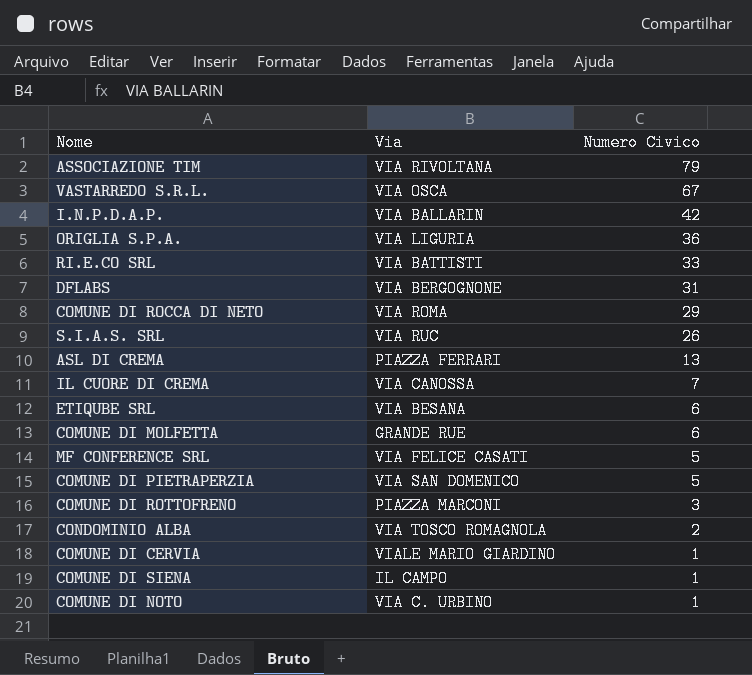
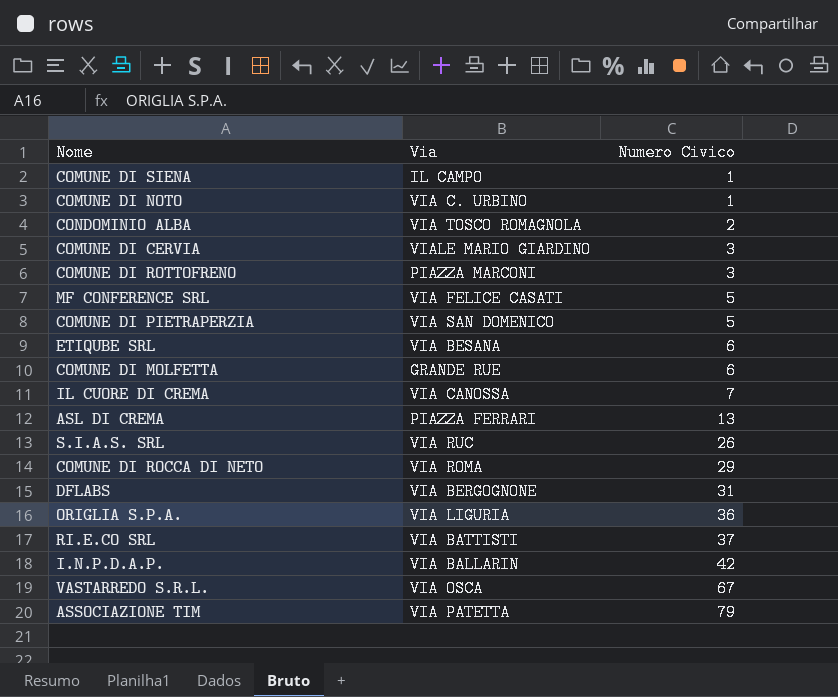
row order: Numero Civico descending -> Numero Civico ascending
COMUNE DI CERVIA | Numero Civico: 1 -> 3
RI.E.CO SRL | Numero Civico: 33 -> 37
ASSOCIAZIONE TIM | Via: VIA RIVOLTANA -> VIA PATETTA

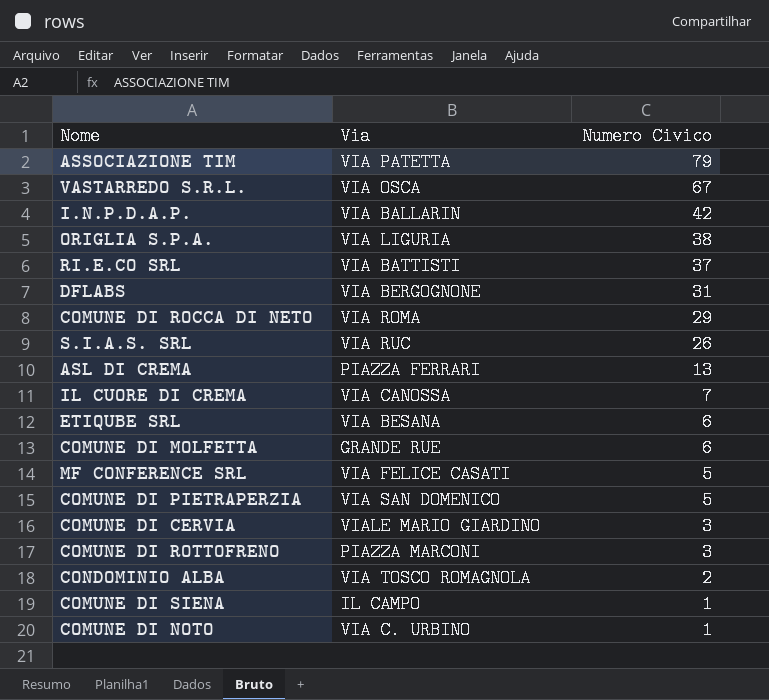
row order: Numero Civico ascending -> Numero Civico descending
ORIGLIA S.P.A. | Numero Civico: 36 -> 38

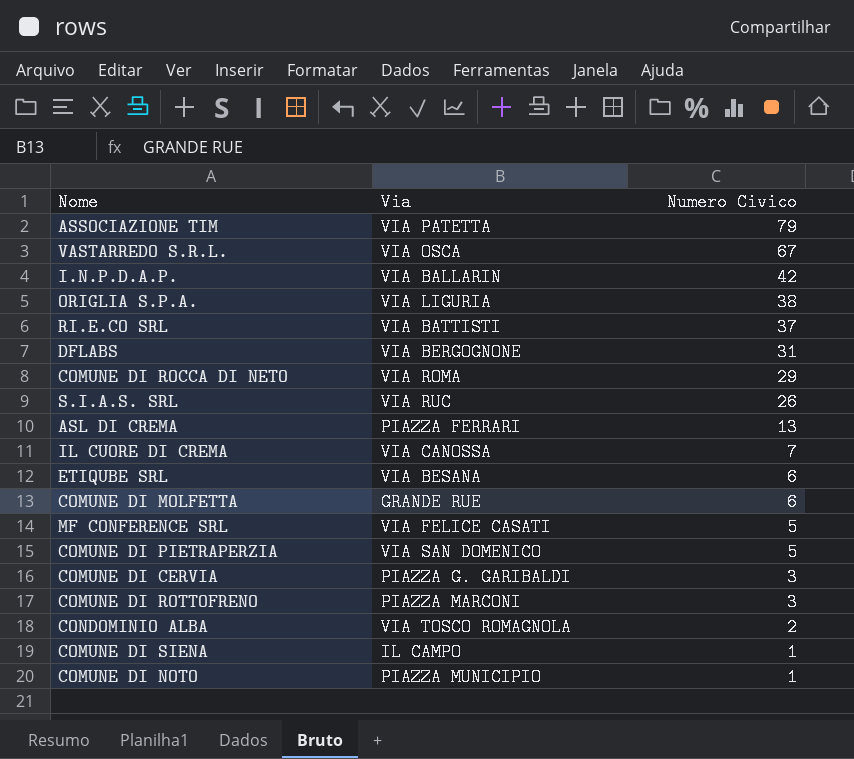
COMUNE DI CERVIA | Via: VIALE MARIO GIARDINO -> PIAZZA G. GARIBALDI
COMUNE DI NOTO | Via: VIA C. URBINO -> PIAZZA MUNICIPIO

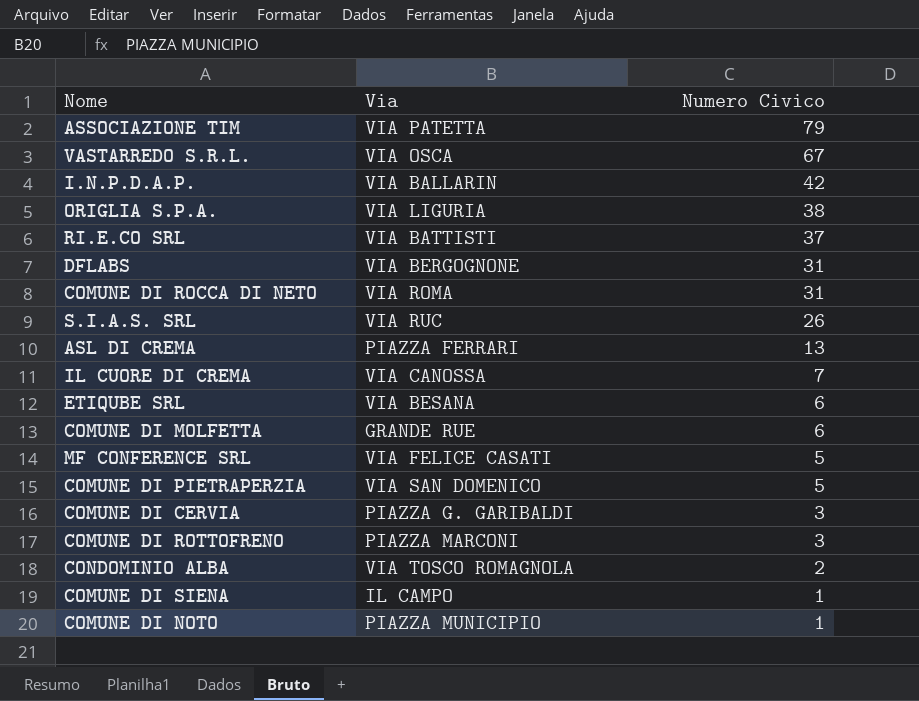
COMUNE DI ROCCA DI NETO | Numero Civico: 29 -> 31

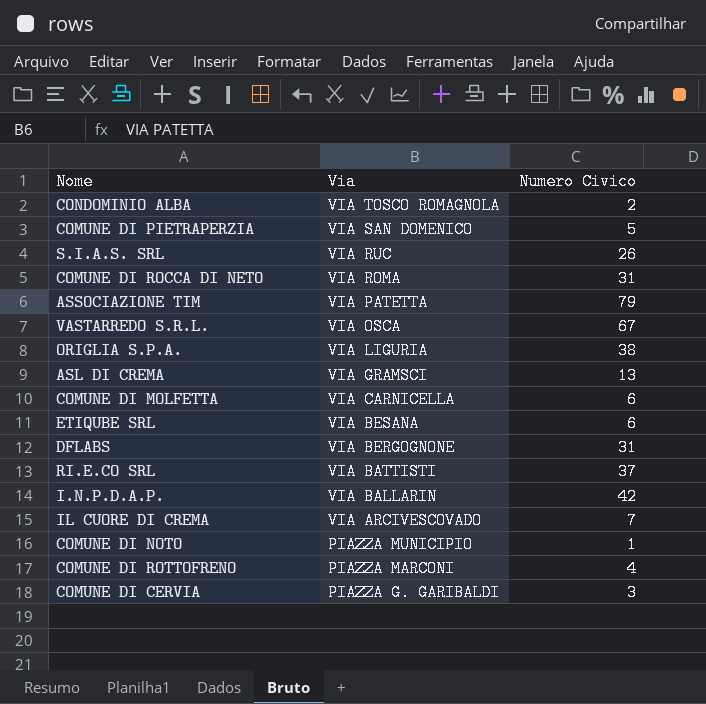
row order: Numero Civico descending -> Via descending
row MF CONFERENCE SRL: VIA FELICE CASATI | 5 -> none
row COMUNE DI SIENA: IL CAMPO | 1 -> none
ASL DI CREMA | Via: PIAZZA FERRARI -> VIA GRAMSCI
COMUNE DI MOLFETTA | Via: GRANDE RUE -> VIA CARNICELLA
IL CUORE DI CREMA | Via: VIA CANOSSA -> VIA ARCIVESCOVADO
COMUNE DI ROTTOFRENO | Numero Civico: 3 -> 4

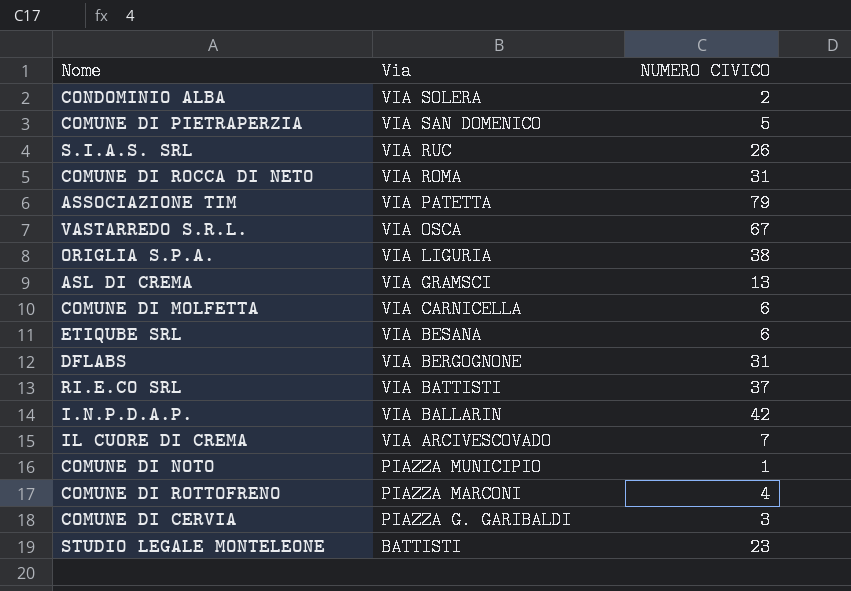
column name: Numero Civico -> NUMERO CIVICO
CONDOMINIO ALBA | Via: VIA TOSCO ROMAGNOLA -> VIA SOLERA
row STUDIO LEGALE MONTELEONE: none -> BATTISTI | 23

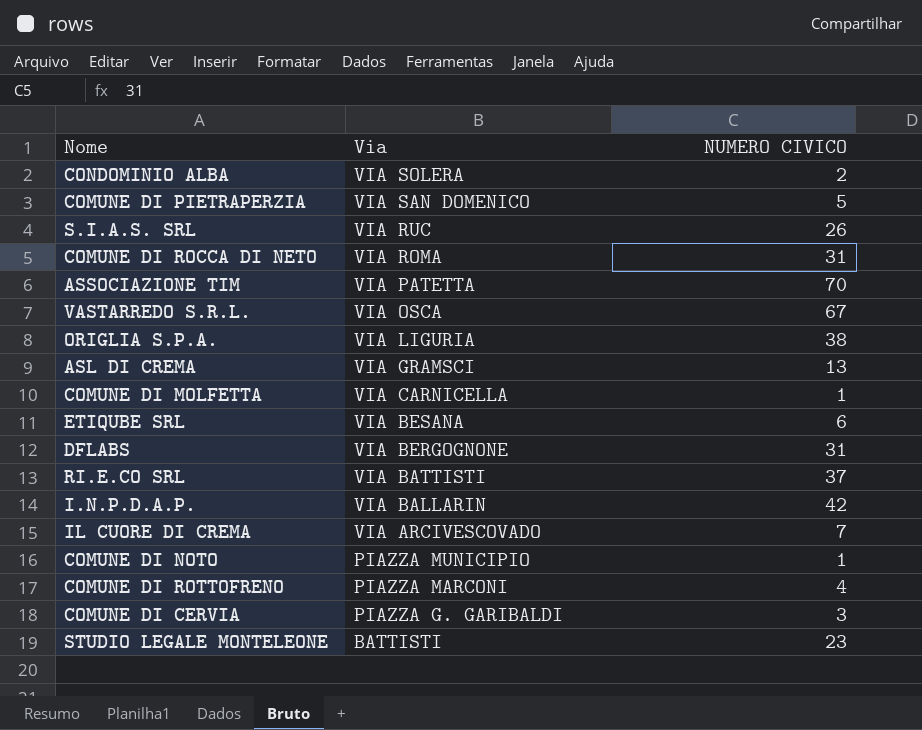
ASSOCIAZIONE TIM | NUMERO CIVICO: 79 -> 70
COMUNE DI MOLFETTA | NUMERO CIVICO: 6 -> 1

